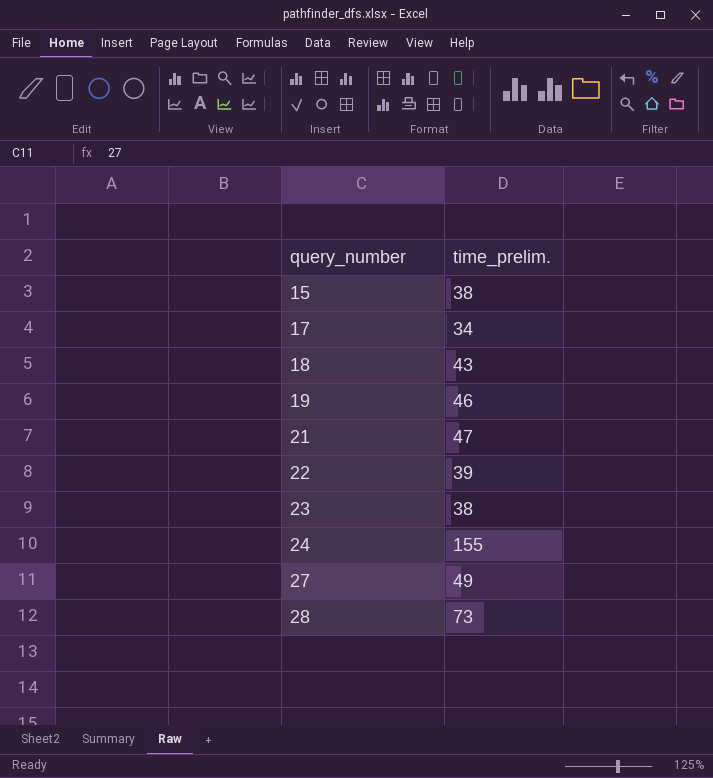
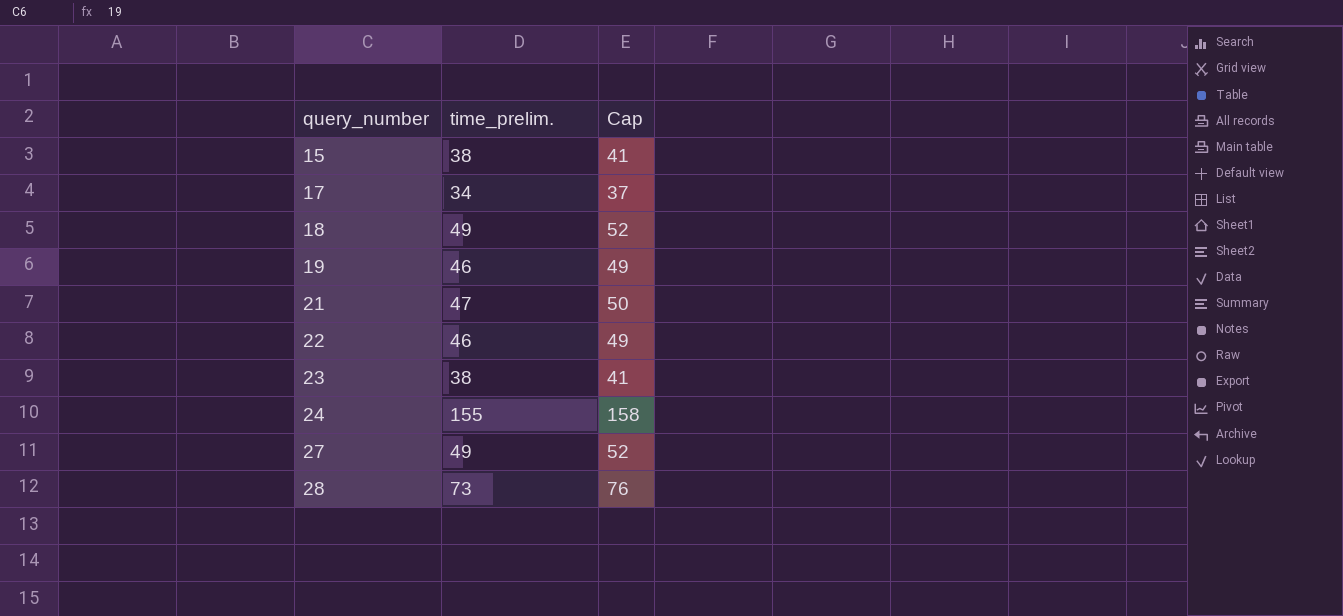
column Cap | formula: none -> [time_prelim.] + 3
18 | time_prelim.: 43 -> 49
22 | time_prelim.: 39 -> 46

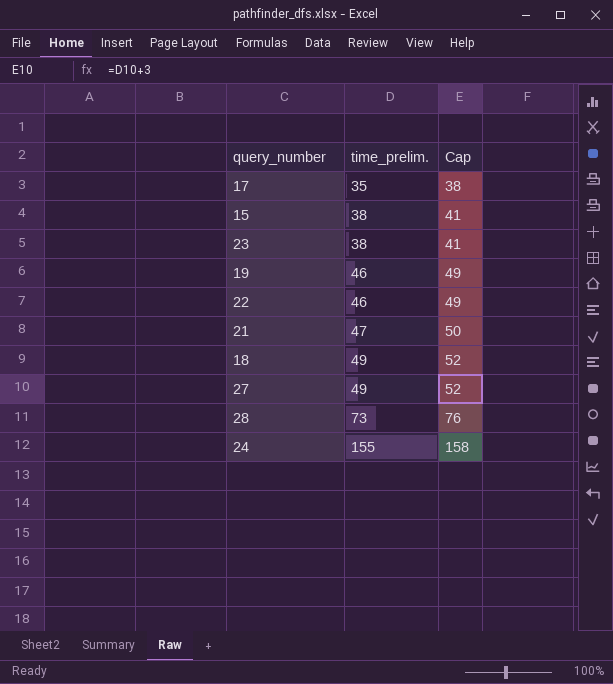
row order: query_number ascending -> time_prelim. ascending
17 | time_prelim.: 34 -> 35
17 | Cap: 37 -> 38

